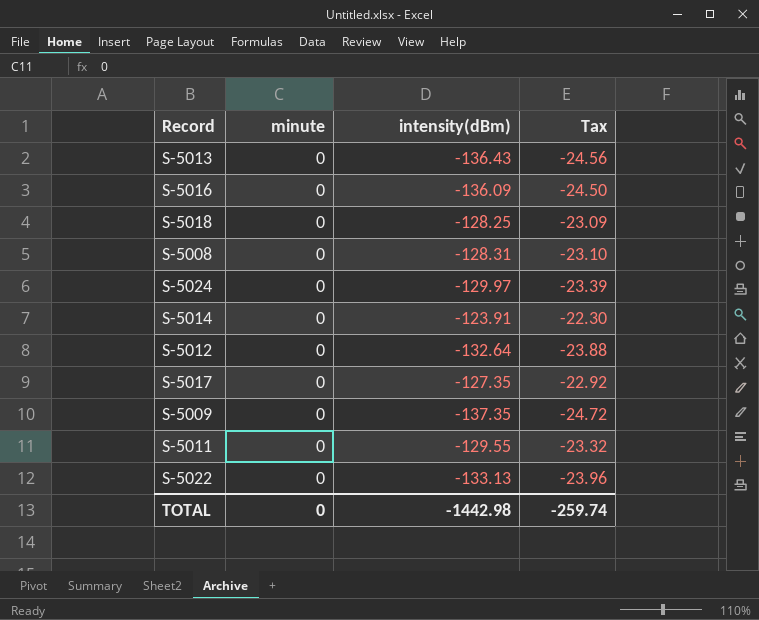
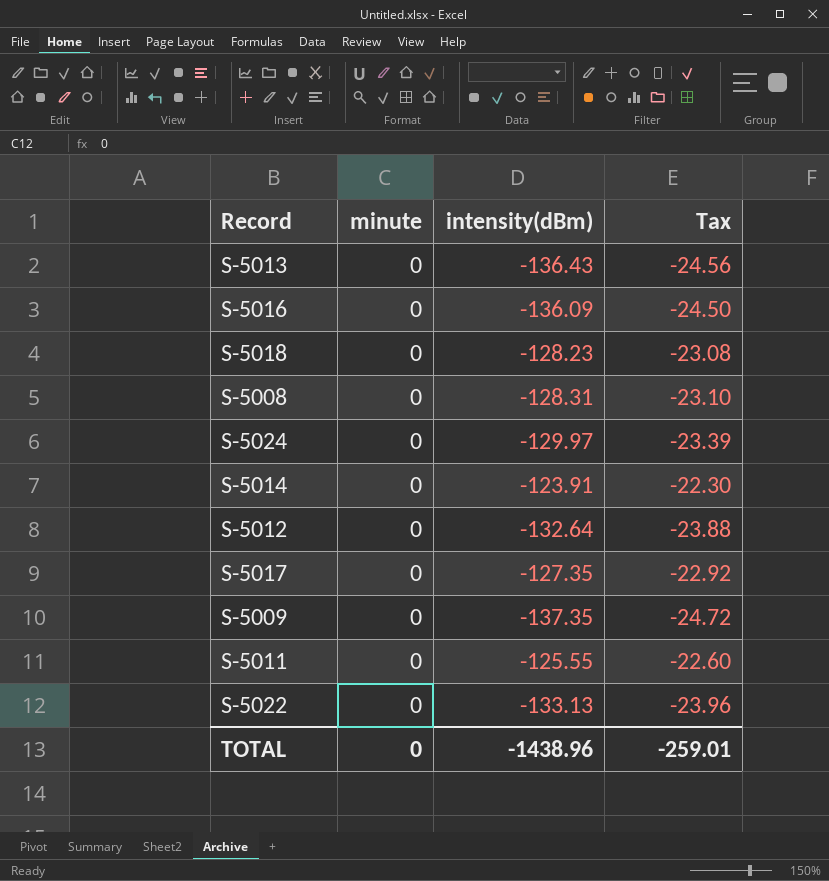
S-5018 | intensity(dBm): -128.25 -> -128.23
S-5018 | Tax: -23.09 -> -23.08
S-5011 | intensity(dBm): -129.55 -> -125.55
S-5011 | Tax: -23.32 -> -22.60
TOTAL | intensity(dBm): -1442.98 -> -1438.96
TOTAL | Tax: -259.74 -> -259.01

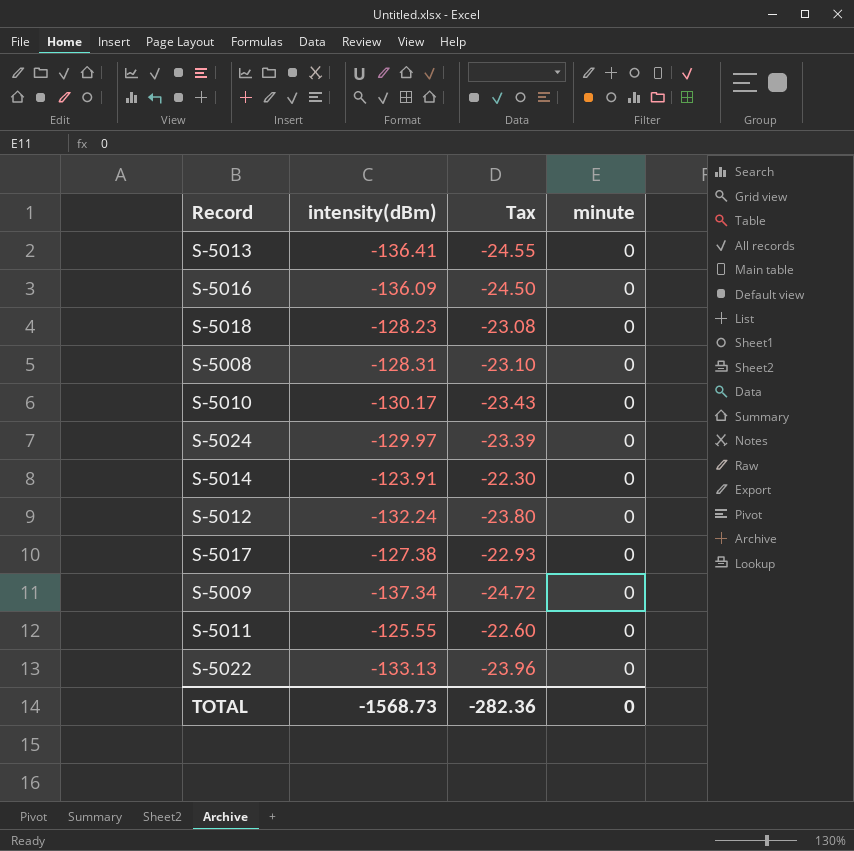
column minute | position: 2 -> 4
S-5013 | intensity(dBm): -136.43 -> -136.41
S-5013 | Tax: -24.56 -> -24.55
row S-5010: none -> -130.17 | -23.43 | 0
S-5012 | intensity(dBm): -132.64 -> -132.24
S-5012 | Tax: -23.88 -> -23.80
S-5017 | intensity(dBm): -127.35 -> -127.38
S-5017 | Tax: -22.92 -> -22.93
S-5009 | intensity(dBm): -137.35 -> -137.34
TOTAL | intensity(dBm): -1438.96 -> -1568.73
TOTAL | Tax: -259.01 -> -282.36

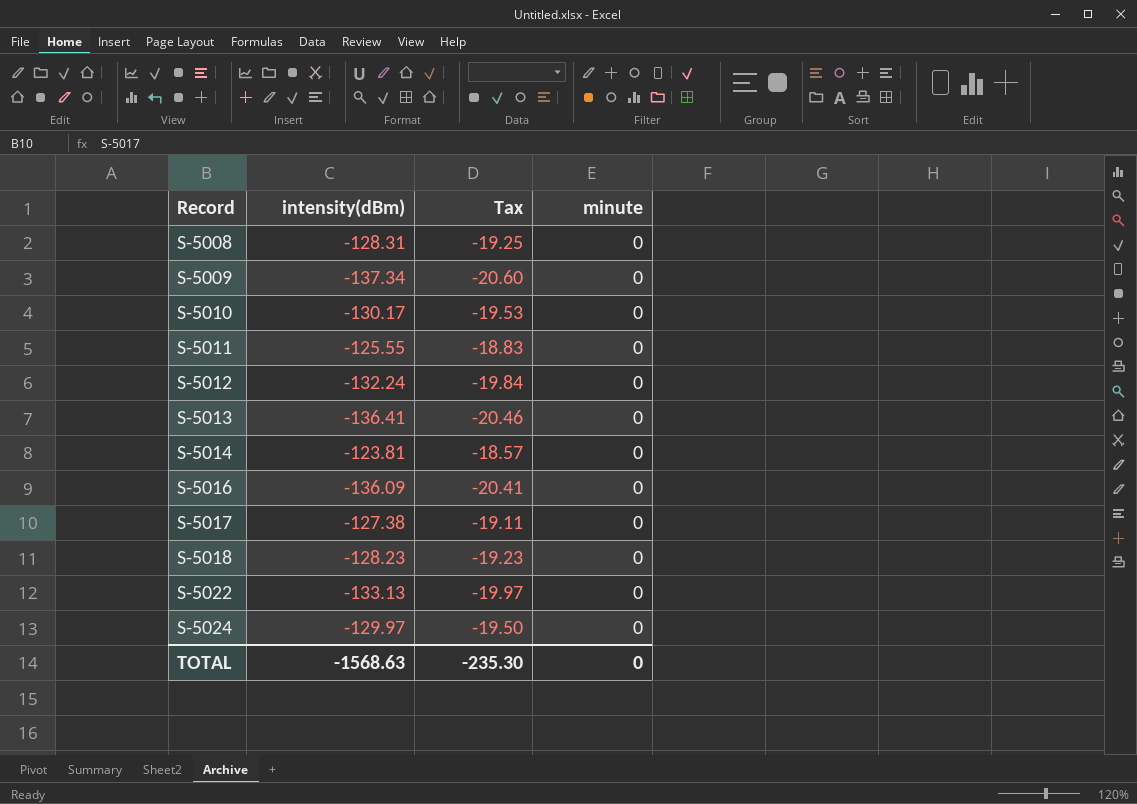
row order: none -> Record ascending
column Tax | formula: [intensity(dBm)] * 0.18 -> [intensity(dBm)] * 0.15
S-5014 | intensity(dBm): -123.91 -> -123.81
TOTAL | intensity(dBm): -1568.73 -> -1568.63
TOTAL | Tax: -282.36 -> -235.30

